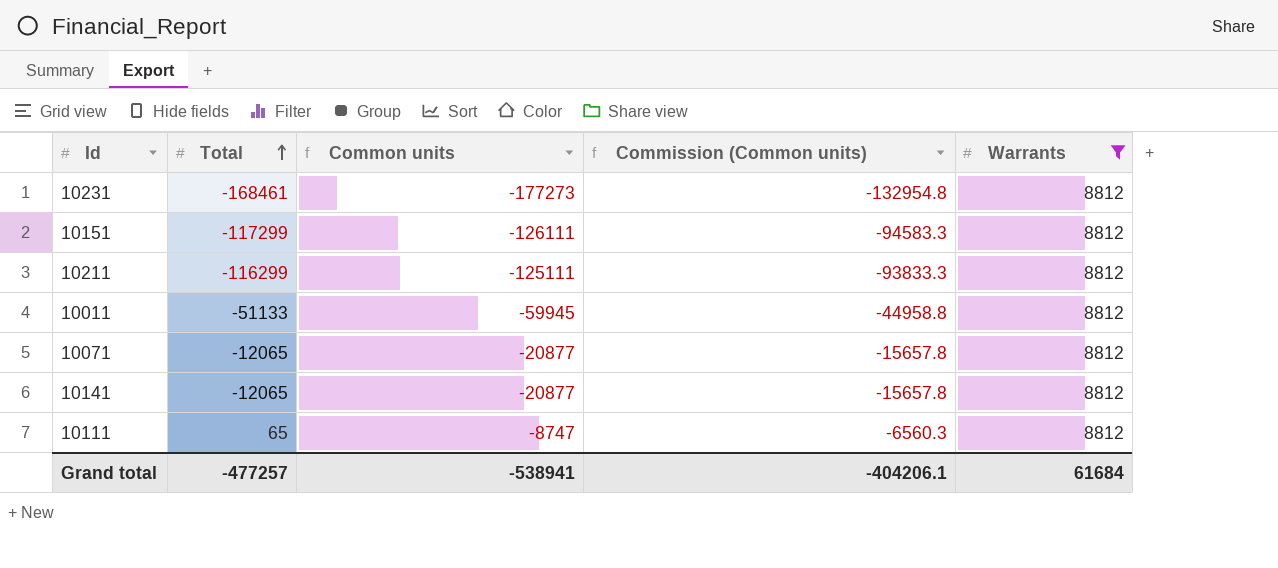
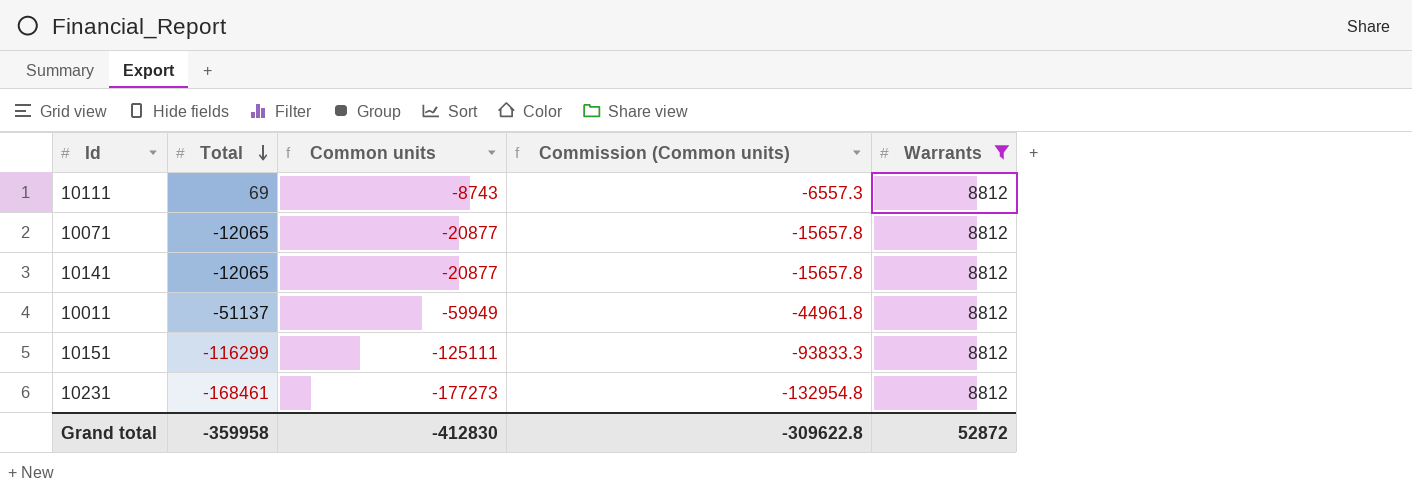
row order: Total ascending -> Total descending
row 10211: -116299 | -125111 | -93833.3 | 8812 -> none
10111 | Total: 65 -> 69
10111 | Common units: -8747 -> -8743
10111 | Commission (Common units): -6560.3 -> -6557.3
10011 | Total: -51133 -> -51137
10011 | Common units: -59945 -> -59949
10011 | Commission (Common units): -44958.8 -> -44961.8
10151 | Total: -117299 -> -116299
10151 | Common units: -126111 -> -125111
10151 | Commission (Common units): -94583.3 -> -93833.3
Grand total | Total: -477257 -> -359958
Grand total | Common units: -538941 -> -412830
Grand total | Commission (Common units): -404206.1 -> -309622.8
Grand total | Warrants: 61684 -> 52872

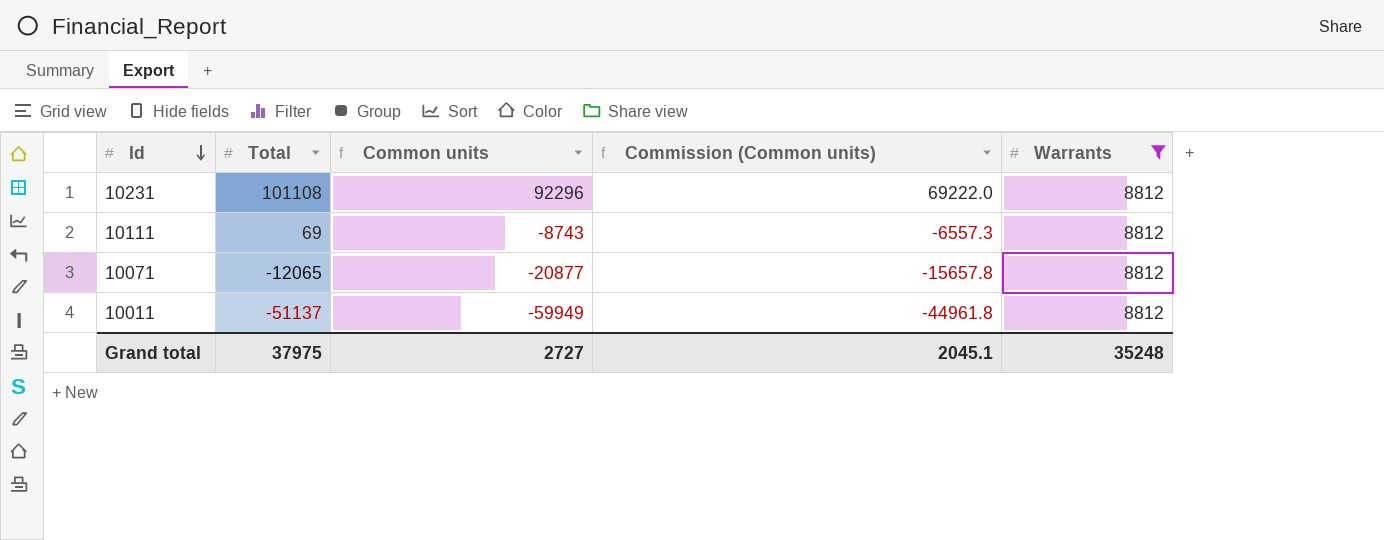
row order: Total descending -> Id descending
row 10141: -12065 | -20877 | -15657.8 | 8812 -> none
row 10151: -116299 | -125111 | -93833.3 | 8812 -> none
10231 | Total: -168461 -> 101108
10231 | Common units: -177273 -> 92296
10231 | Commission (Common units): -132954.8 -> 69222.0
Grand total | Total: -359958 -> 37975
Grand total | Common units: -412830 -> 2727
Grand total | Commission (Common units): -309622.8 -> 2045.1
Grand total | Warrants: 52872 -> 35248

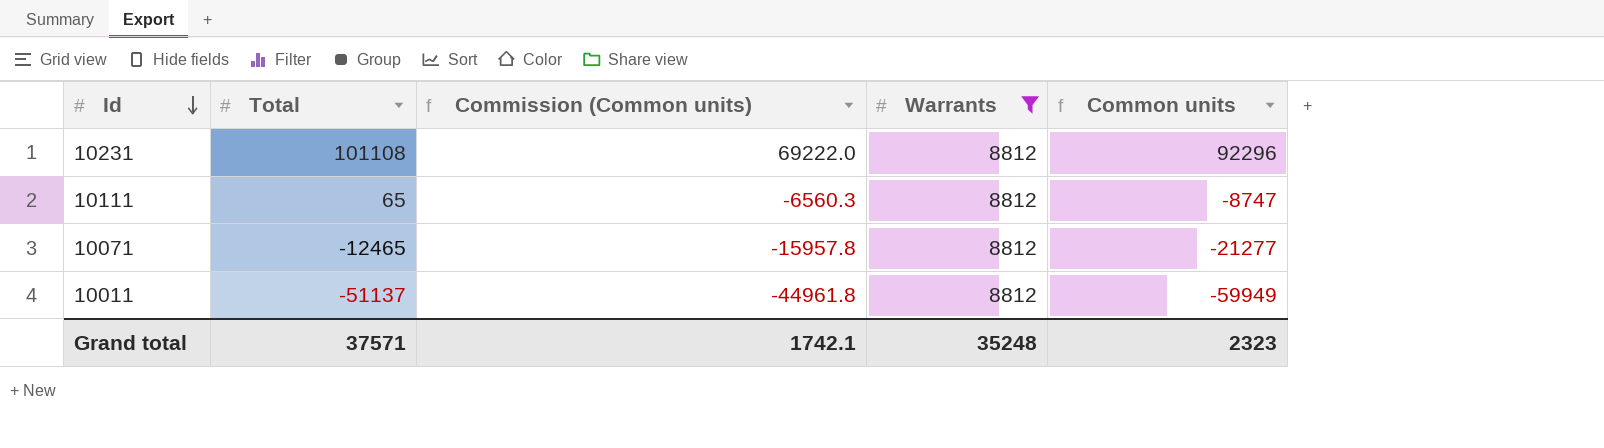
column Common units | position: 3 -> 5
10111 | Total: 69 -> 65
10111 | Commission (Common units): -6557.3 -> -6560.3
10111 | Common units: -8743 -> -8747
10071 | Total: -12065 -> -12465
10071 | Commission (Common units): -15657.8 -> -15957.8
10071 | Common units: -20877 -> -21277
Grand total | Total: 37975 -> 37571
Grand total | Commission (Common units): 2045.1 -> 1742.1
Grand total | Common units: 2727 -> 2323

